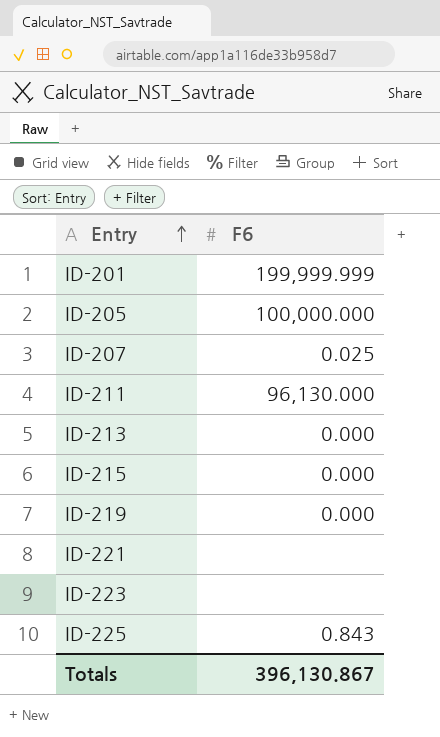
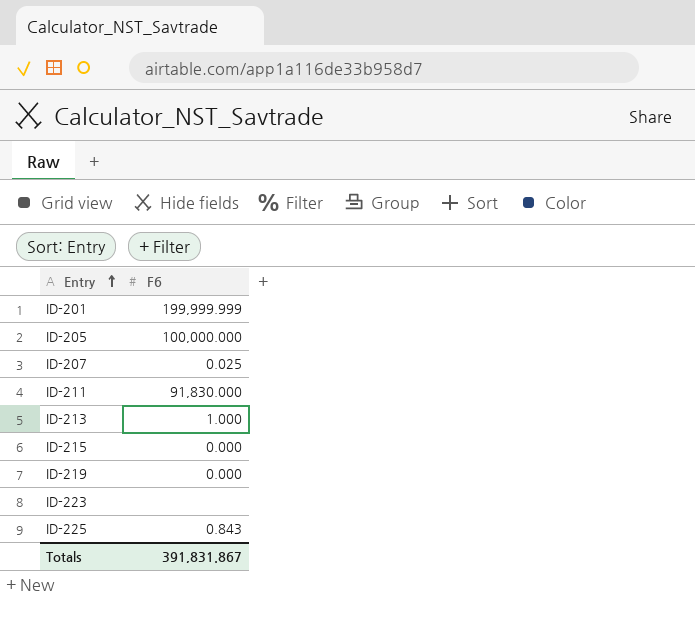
row ID-221: none -> none
ID-211 | F6: 96,130.000 -> 91,830.000
ID-213 | F6: 0.000 -> 1.000
Totals | F6: 396,130.867 -> 391,831.867

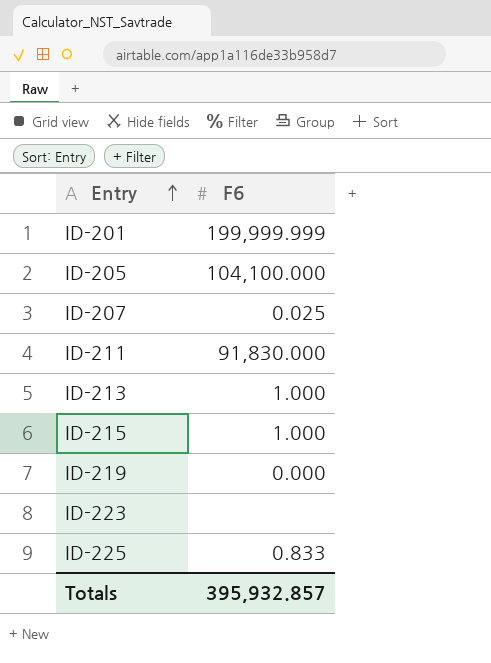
ID-205 | F6: 100,000.000 -> 104,100.000
ID-215 | F6: 0.000 -> 1.000
ID-225 | F6: 0.843 -> 0.833
Totals | F6: 391,831.867 -> 395,932.857

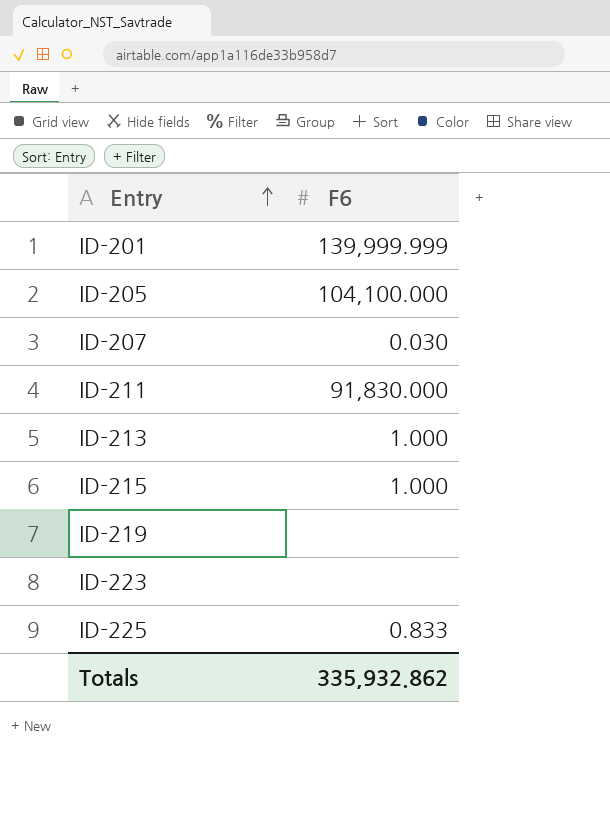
ID-201 | F6: 199,999.999 -> 139,999.999
ID-207 | F6: 0.025 -> 0.030
ID-219 | F6: 0.000 -> none
Totals | F6: 395,932.857 -> 335,932.862

